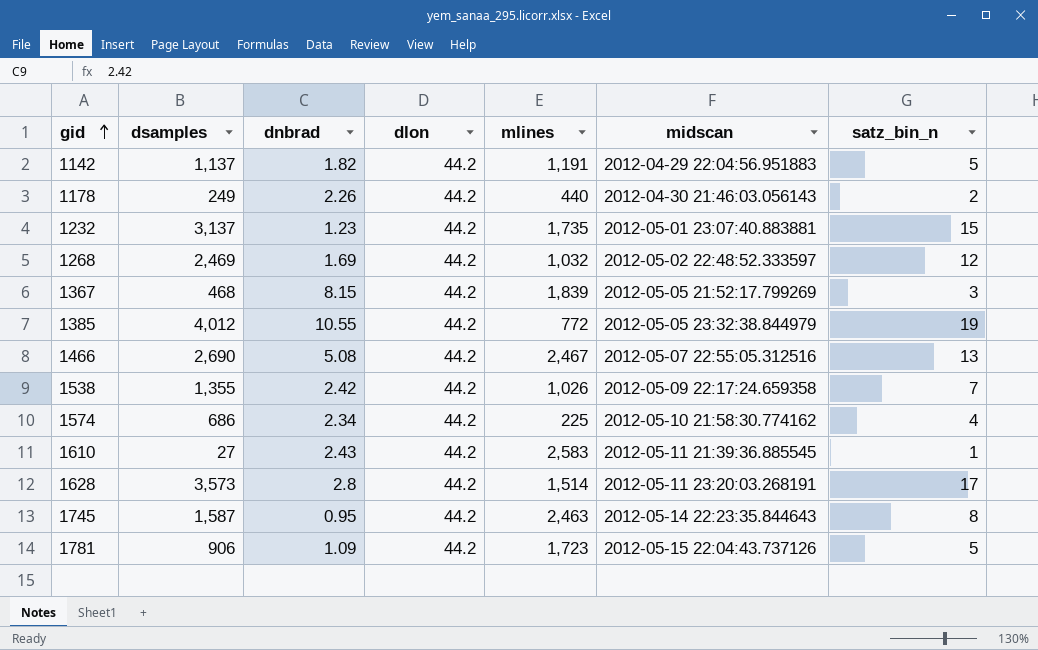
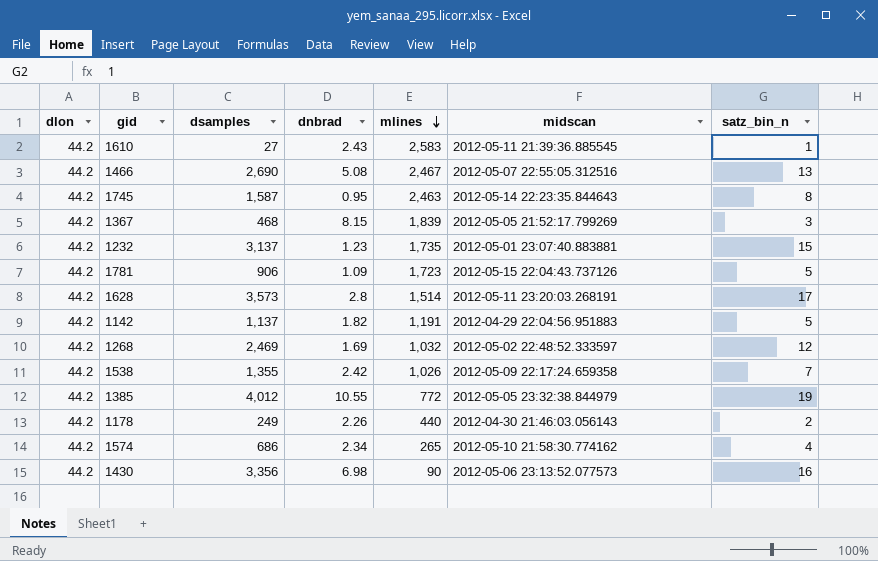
row order: gid ascending -> mlines descending
column dlon | position: 4 -> 1
1574 | mlines: 225 -> 265
row 1430: none -> 44.2 | 3,356 | 6.98 | 90 | 2012-05-06 23:13:52.077573 | 16

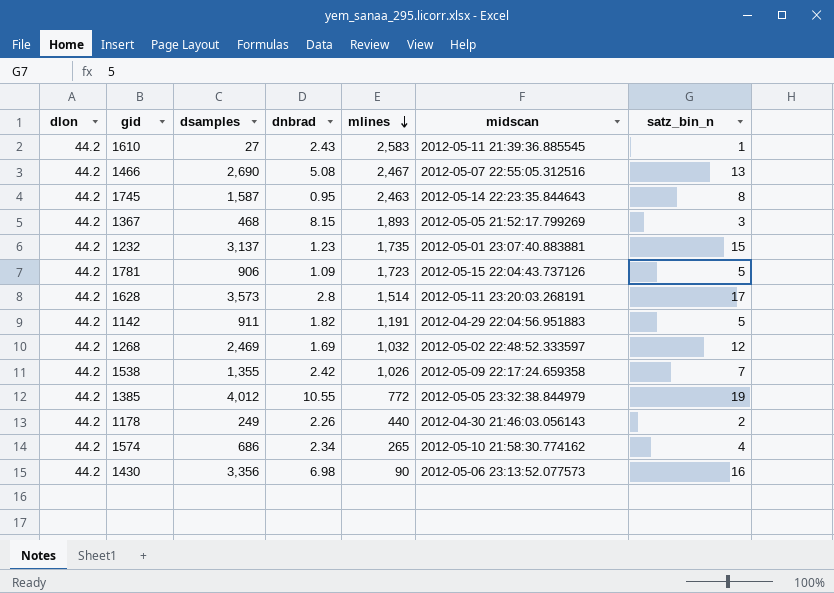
1367 | mlines: 1,839 -> 1,893
1142 | dsamples: 1,137 -> 911

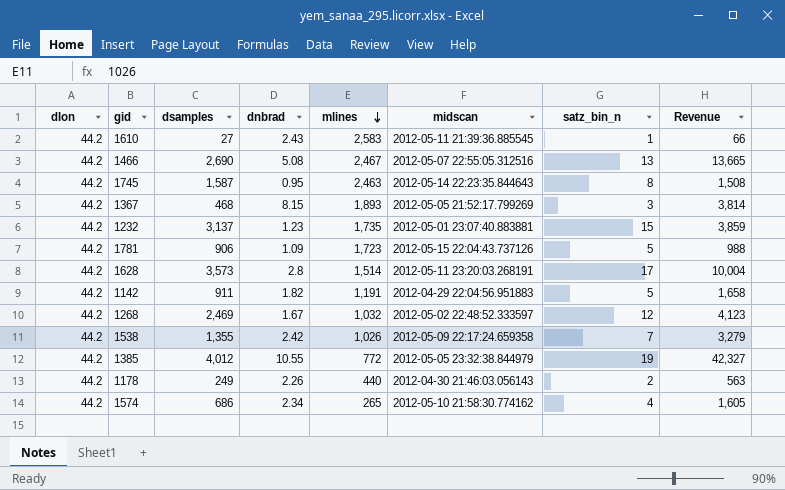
column Revenue | formula: none -> [dsamples] * [dnbrad]
row 1430: 44.2 | 3,356 | 6.98 | 90 | 2012-05-06 23:13:52.077573 | 16 -> none
1268 | dnbrad: 1.69 -> 1.67

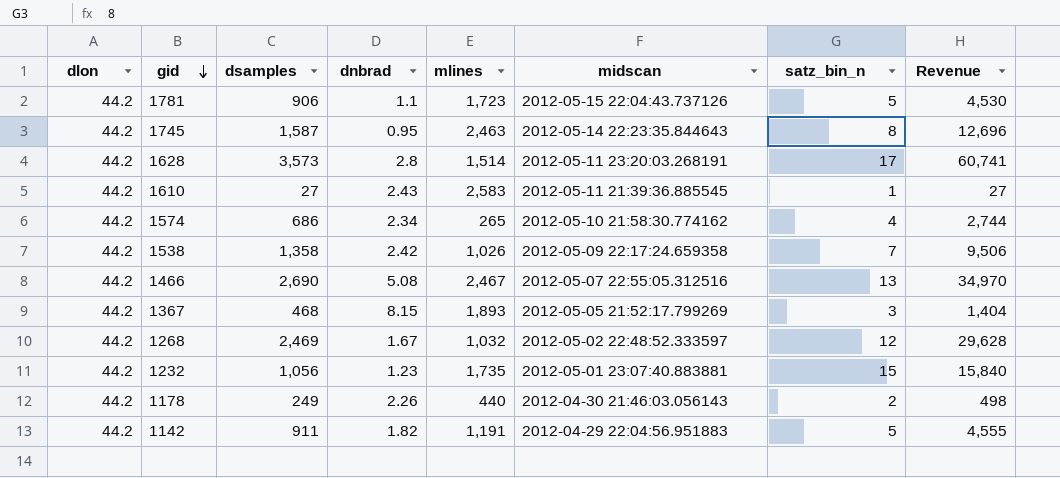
row order: mlines descending -> gid descending
column Revenue | formula: [dsamples] * [dnbrad] -> [dsamples] * [satz_bin_n]
row 1385: 44.2 | 4,012 | 10.55 | 772 | 2012-05-05 23:32:38.844979 | 19 | 42,327 -> none
1781 | dnbrad: 1.09 -> 1.1
1538 | dsamples: 1,355 -> 1,358
1232 | dsamples: 3,137 -> 1,056

